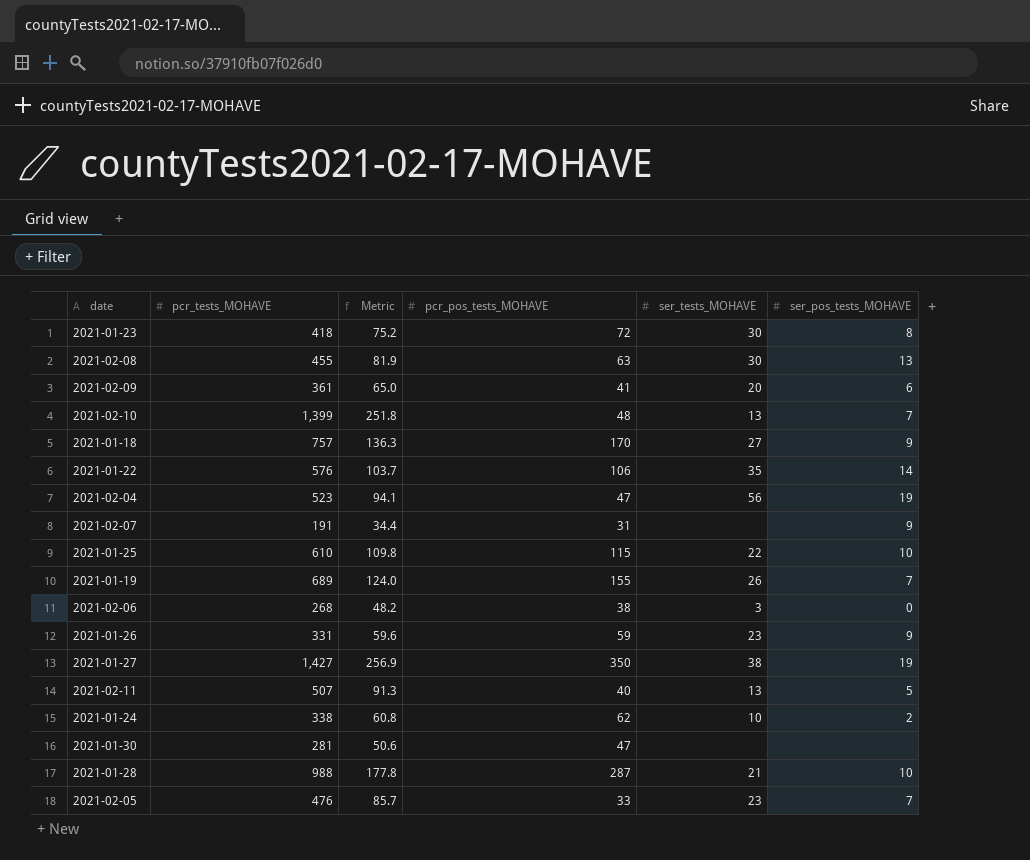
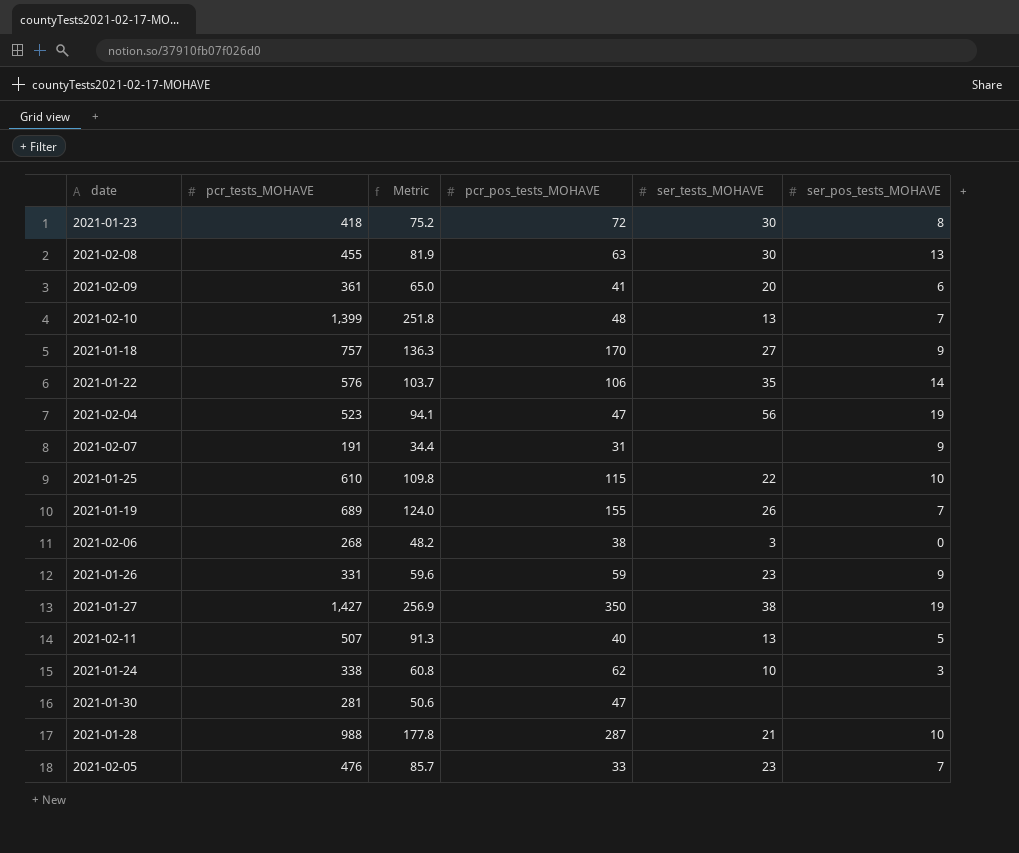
2021-01-24 | ser_pos_tests_MOHAVE: 2 -> 3

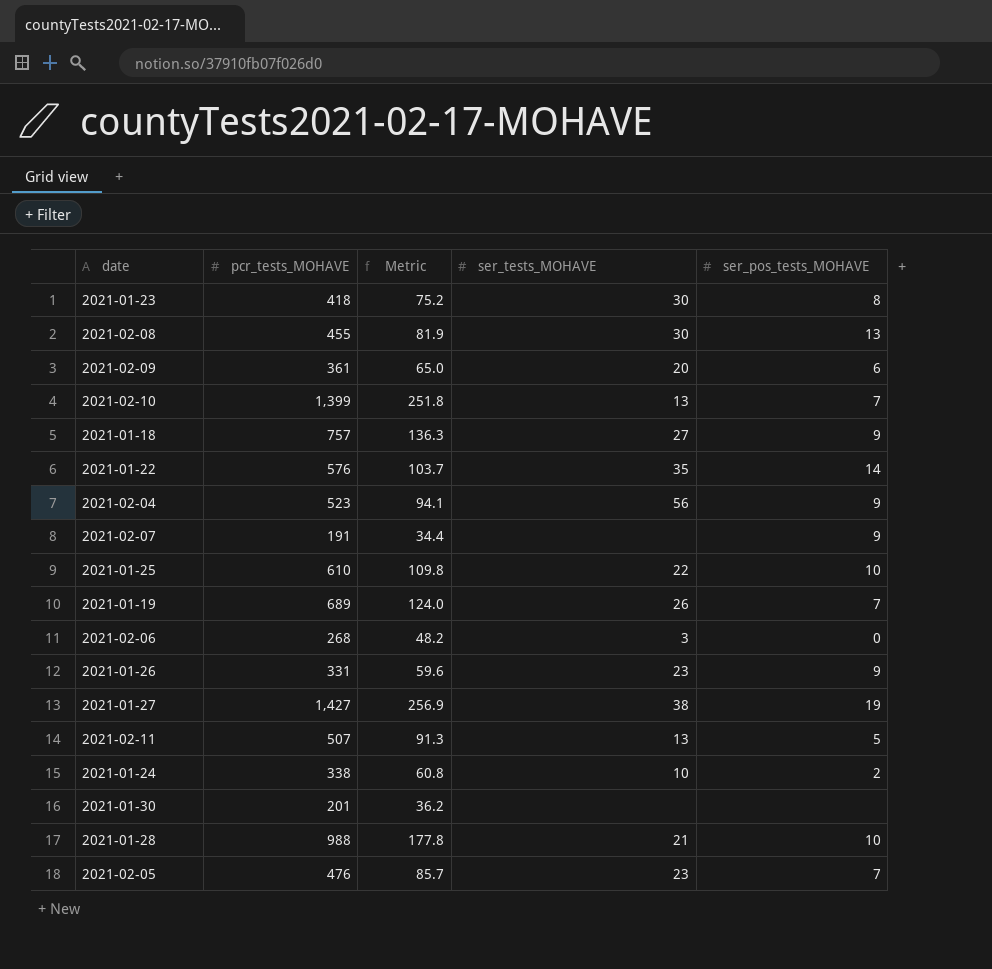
column pcr_pos_tests_MOHAVE | position: 4 -> none
2021-02-04 | ser_pos_tests_MOHAVE: 19 -> 9
2021-01-24 | ser_pos_tests_MOHAVE: 3 -> 2
2021-01-30 | pcr_tests_MOHAVE: 281 -> 201
2021-01-30 | Metric: 50.6 -> 36.2

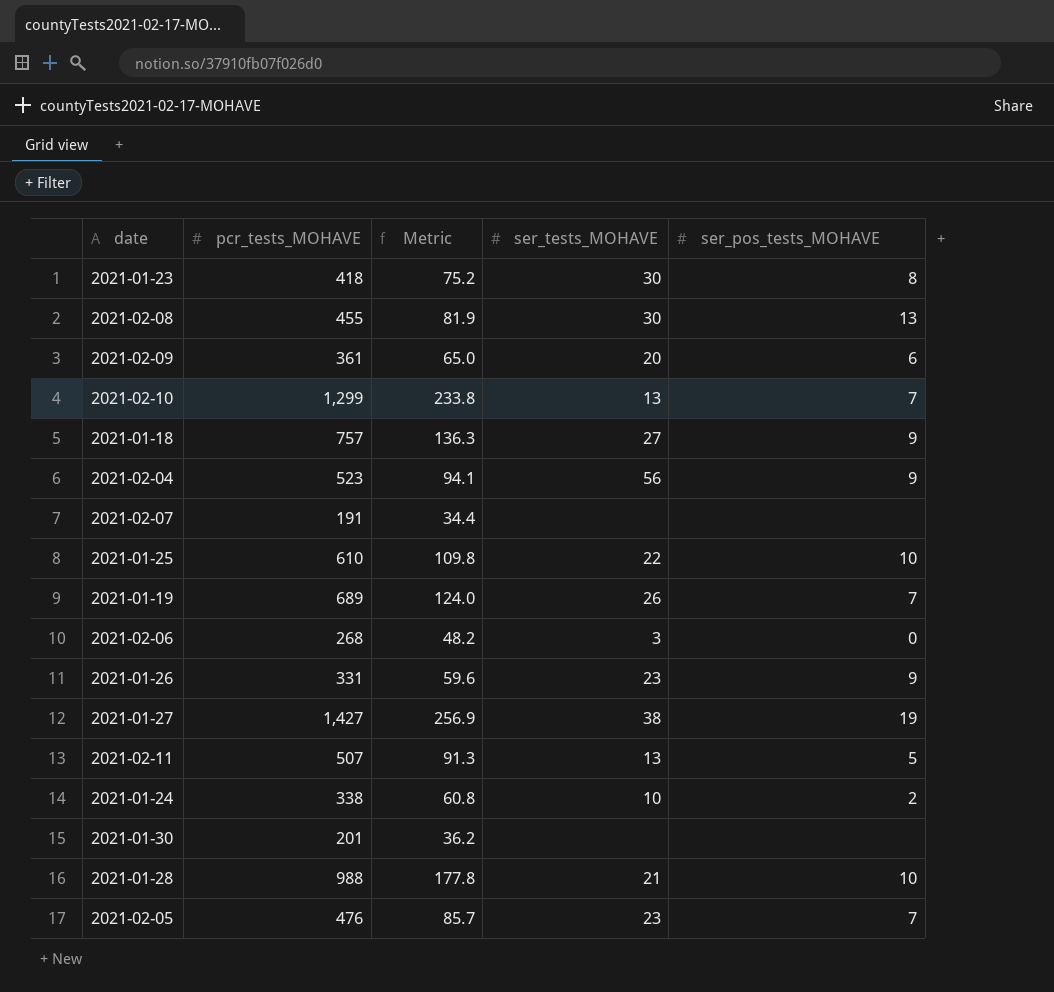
row 2021-01-22: 576 | 103.7 | 35 | 14 -> none
2021-02-10 | pcr_tests_MOHAVE: 1,399 -> 1,299
2021-02-10 | Metric: 251.8 -> 233.8
2021-02-07 | ser_pos_tests_MOHAVE: 9 -> none

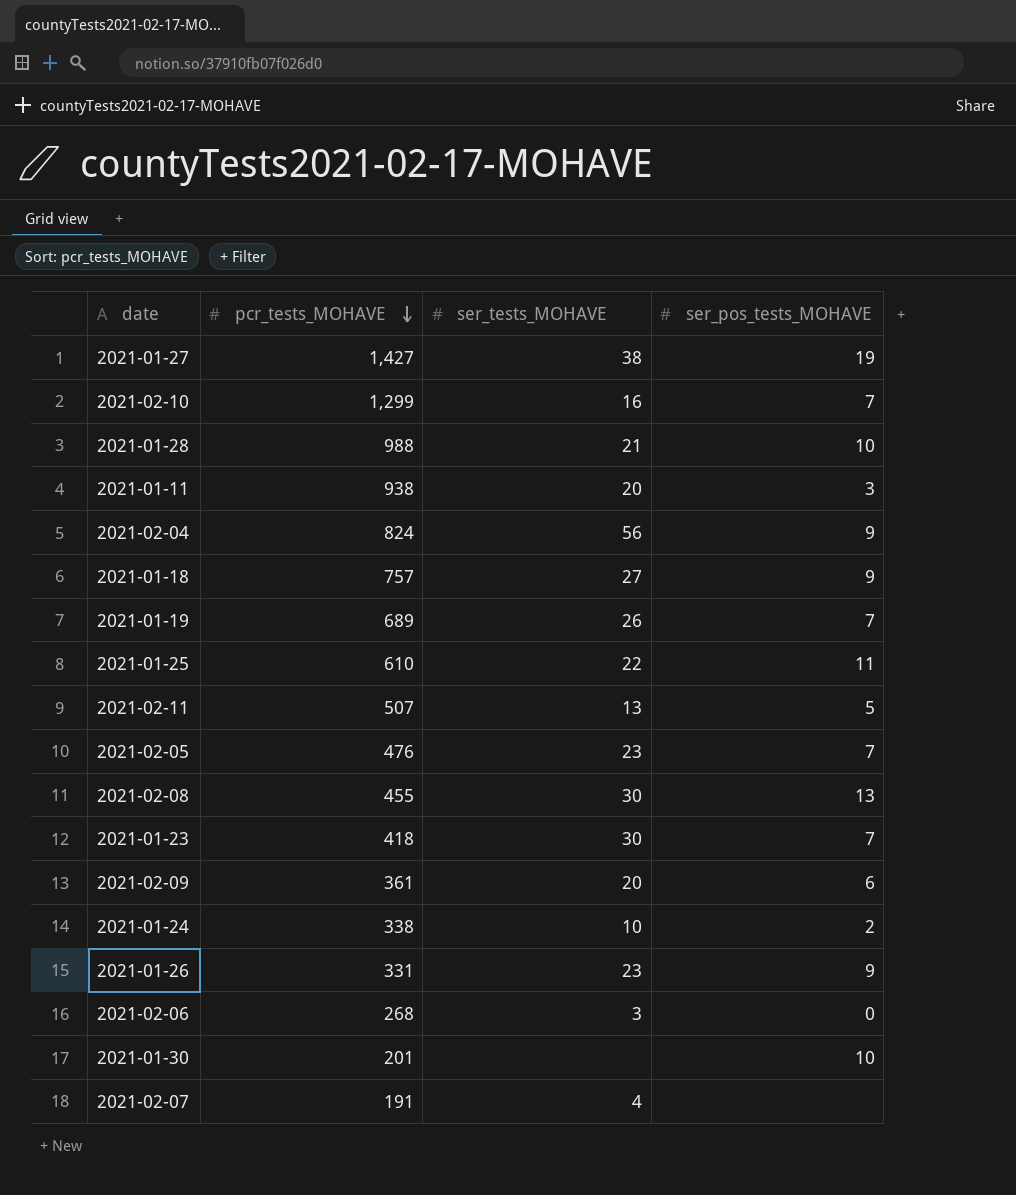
row order: none -> pcr_tests_MOHAVE descending
column Metric | formula: [pcr_tests_MOHAVE] * 0.18 -> none
2021-02-10 | ser_tests_MOHAVE: 13 -> 16
row 2021-01-11: none -> 938 | 20 | 3
2021-02-04 | pcr_tests_MOHAVE: 523 -> 824
2021-01-25 | ser_pos_tests_MOHAVE: 10 -> 11
2021-01-23 | ser_pos_tests_MOHAVE: 8 -> 7
2021-01-30 | ser_pos_tests_MOHAVE: none -> 10
2021-02-07 | ser_tests_MOHAVE: none -> 4

